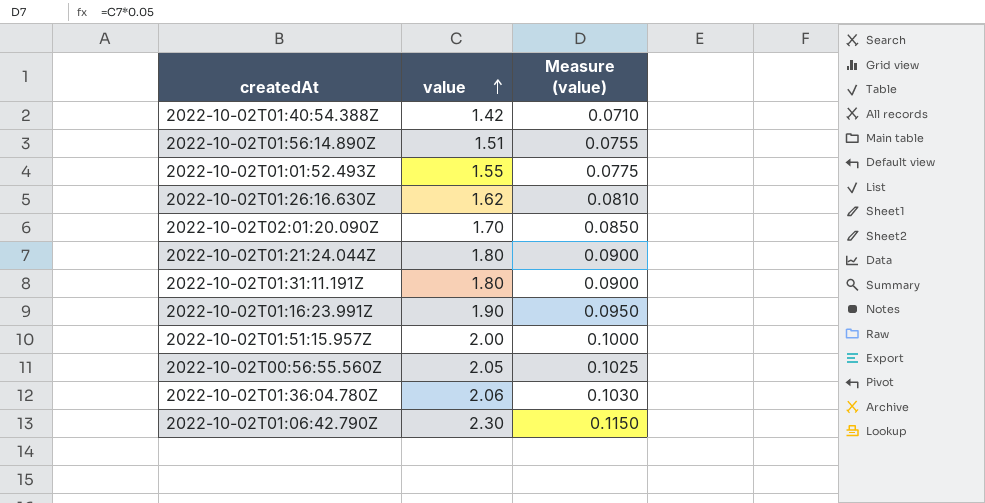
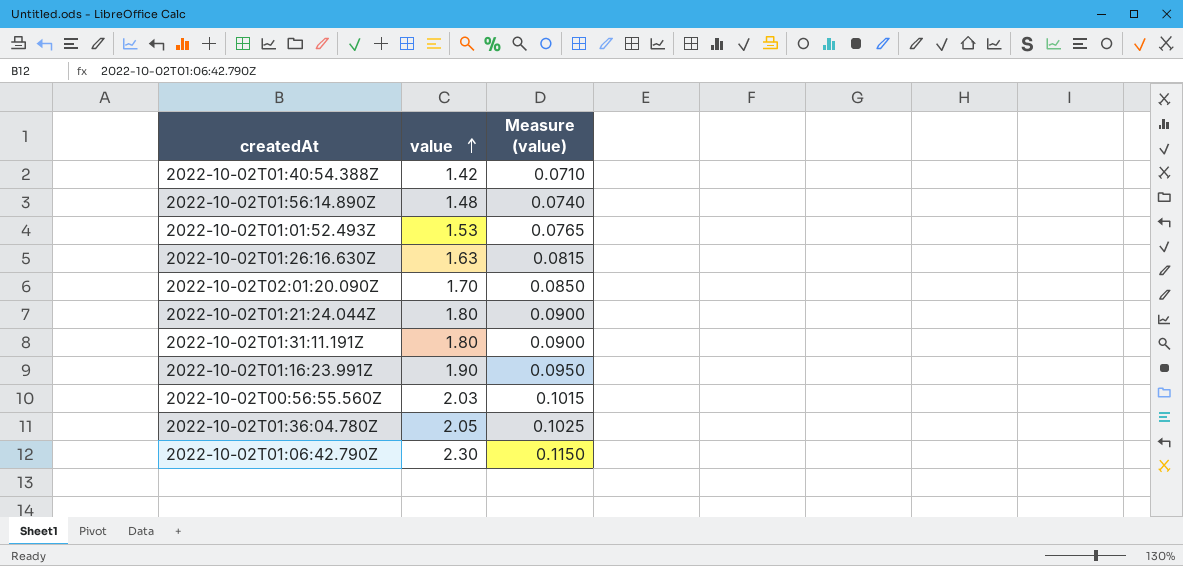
row 2022-10-02T01:51:15.957Z: 2.00 | 0.1000 -> none
2022-10-02T01:56:14.890Z | value: 1.51 -> 1.48
2022-10-02T01:56:14.890Z | Measure (value): 0.0755 -> 0.0740
2022-10-02T01:01:52.493Z | value: 1.55 -> 1.53
2022-10-02T01:01:52.493Z | Measure (value): 0.0775 -> 0.0765
2022-10-02T01:26:16.630Z | value: 1.62 -> 1.63
2022-10-02T01:26:16.630Z | Measure (value): 0.0810 -> 0.0815
2022-10-02T00:56:55.560Z | value: 2.05 -> 2.03
2022-10-02T00:56:55.560Z | Measure (value): 0.1025 -> 0.1015
2022-10-02T01:36:04.780Z | value: 2.06 -> 2.05
2022-10-02T01:36:04.780Z | Measure (value): 0.1030 -> 0.1025

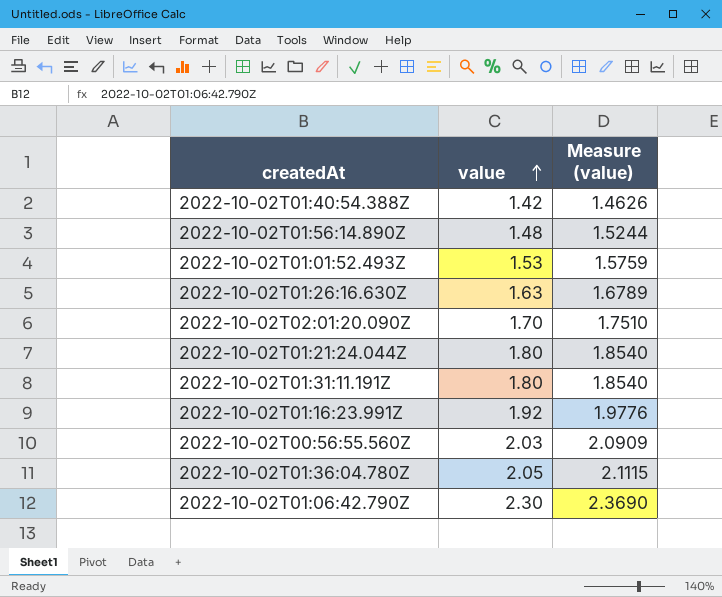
column Measure (value) | formula: [value] * 0.05 -> [value] * 1.03
2022-10-02T01:16:23.991Z | value: 1.90 -> 1.92

